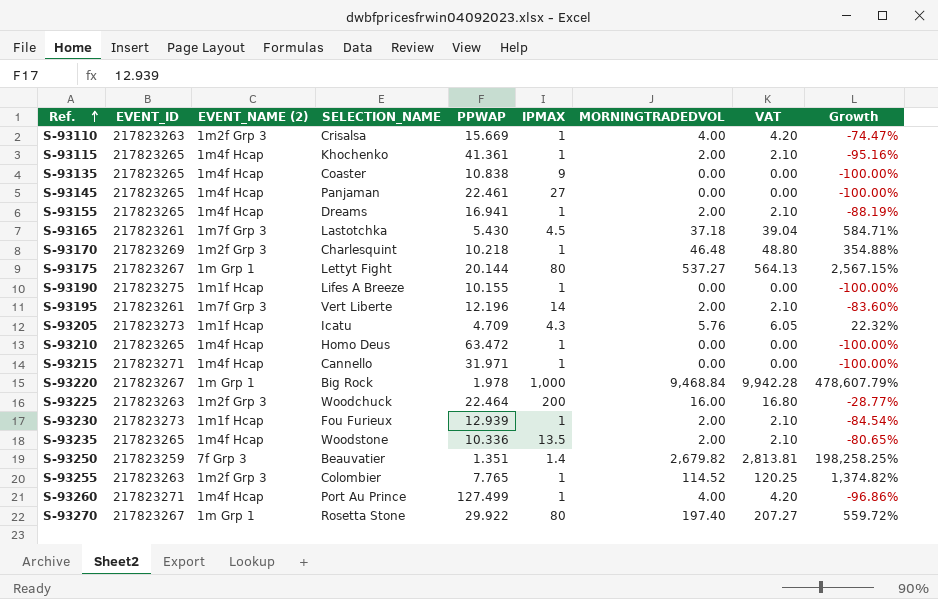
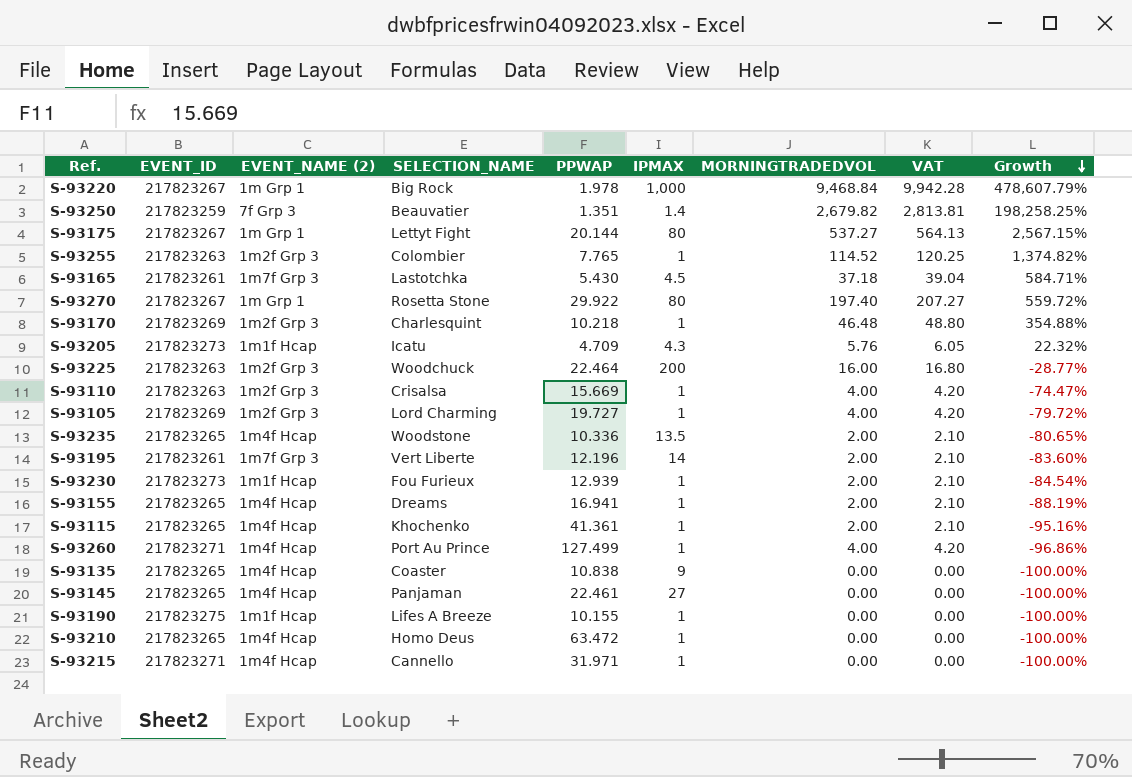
row order: Ref. ascending -> Growth descending
row S-93105: none -> 217823269 | 1m2f Grp 3 | Lord Charming | 19.727 | 1 | 4.00 | 4.20 | -79.72%

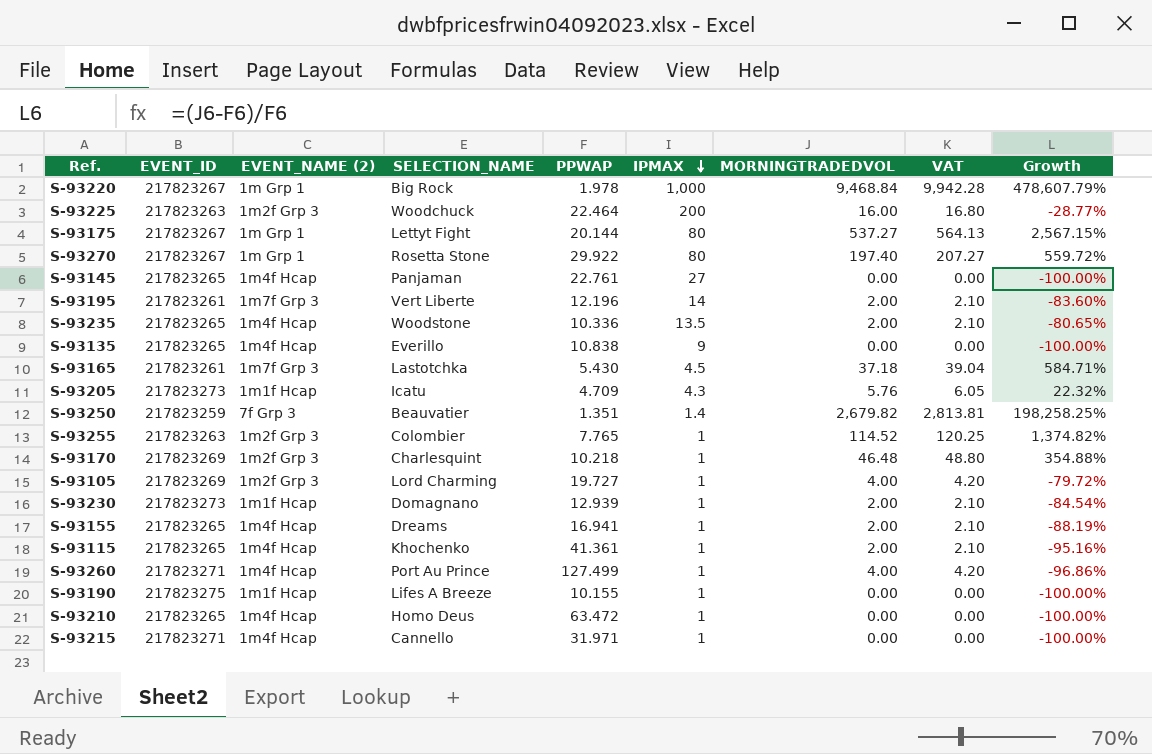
row order: Growth descending -> IPMAX descending
row S-93110: 217823263 | 1m2f Grp 3 | Crisalsa | 15.669 | 1 | 4.00 | 4.20 | -74.47% -> none
S-93145 | PPWAP: 22.461 -> 22.761
S-93135 | SELECTION_NAME: Coaster -> Everillo
S-93230 | SELECTION_NAME: Fou Furieux -> Domagnano

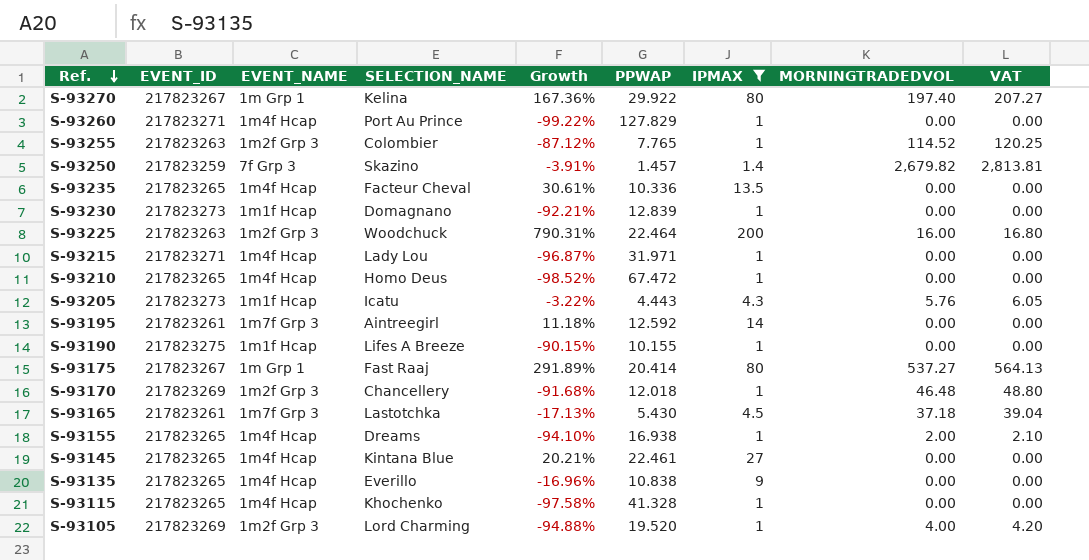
filter: none -> IPMAX != 1,000
row order: IPMAX descending -> Ref. descending
column name: EVENT_NAME (2) -> EVENT_NAME
column Growth | formula: ([MORNINGTRADEDVOL] - [PPWAP]) / [PPWAP] -> ([IPMAX] - [PPWAP]) / [PPWAP]
column Growth | position: 9 -> 5
S-93270 | SELECTION_NAME: Rosetta Stone -> Kelina
S-93260 | PPWAP: 127.499 -> 127.829
S-93260 | MORNINGTRADEDVOL: 4.00 -> 0.00
S-93260 | VAT: 4.20 -> 0.00
S-93250 | SELECTION_NAME: Beauvatier -> Skazino
S-93250 | PPWAP: 1.351 -> 1.457
S-93235 | SELECTION_NAME: Woodstone -> Facteur Cheval
S-93235 | MORNINGTRADEDVOL: 2.00 -> 0.00
S-93235 | VAT: 2.10 -> 0.00
S-93230 | PPWAP: 12.939 -> 12.839
S-93230 | MORNINGTRADEDVOL: 2.00 -> 0.00
S-93230 | VAT: 2.10 -> 0.00
S-93215 | SELECTION_NAME: Cannello -> Lady Lou
S-93210 | PPWAP: 63.472 -> 67.472
S-93205 | PPWAP: 4.709 -> 4.443
S-93195 | SELECTION_NAME: Vert Liberte -> Aintreegirl
S-93195 | PPWAP: 12.196 -> 12.592
S-93195 | MORNINGTRADEDVOL: 2.00 -> 0.00
S-93195 | VAT: 2.10 -> 0.00
S-93175 | SELECTION_NAME: Lettyt Fight -> Fast Raaj
S-93175 | PPWAP: 20.144 -> 20.414
S-93170 | SELECTION_NAME: Charlesquint -> Chancellery
S-93170 | PPWAP: 10.218 -> 12.018
S-93155 | PPWAP: 16.941 -> 16.938
S-93145 | SELECTION_NAME: Panjaman -> Kintana Blue
S-93145 | PPWAP: 22.761 -> 22.461
S-93115 | PPWAP: 41.361 -> 41.328
S-93115 | MORNINGTRADEDVOL: 2.00 -> 0.00
S-93115 | VAT: 2.10 -> 0.00
S-93105 | PPWAP: 19.727 -> 19.520

